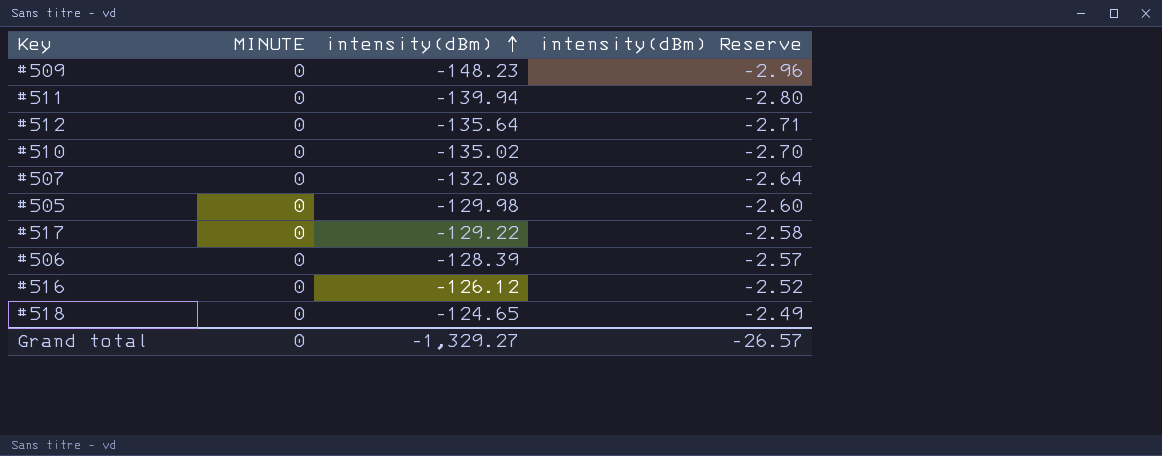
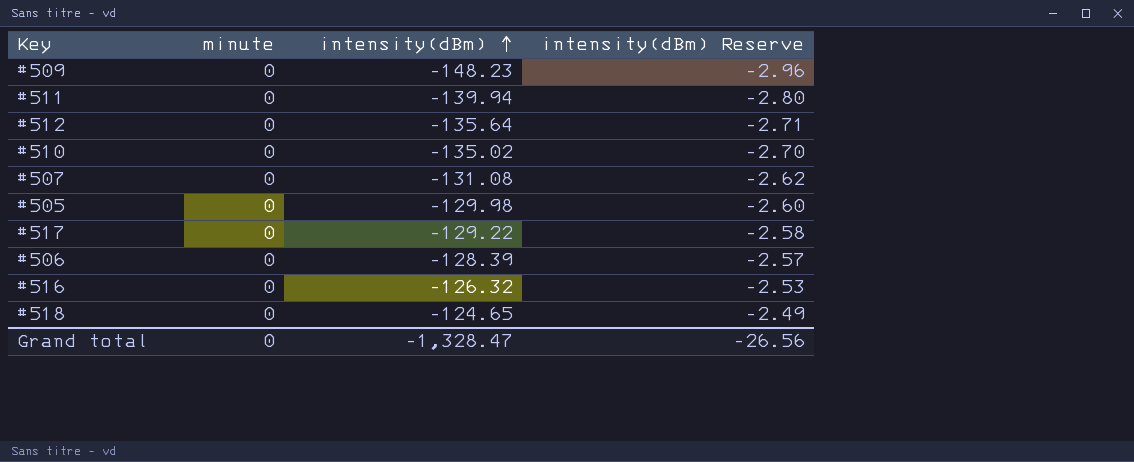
column name: MINUTE -> minute
#507 | intensity(dBm): -132.08 -> -131.08
#507 | intensity(dBm) Reserve: -2.64 -> -2.62
#516 | intensity(dBm): -126.12 -> -126.32
#516 | intensity(dBm) Reserve: -2.52 -> -2.53
Grand total | intensity(dBm): -1,329.27 -> -1,328.47
Grand total | intensity(dBm) Reserve: -26.57 -> -26.56

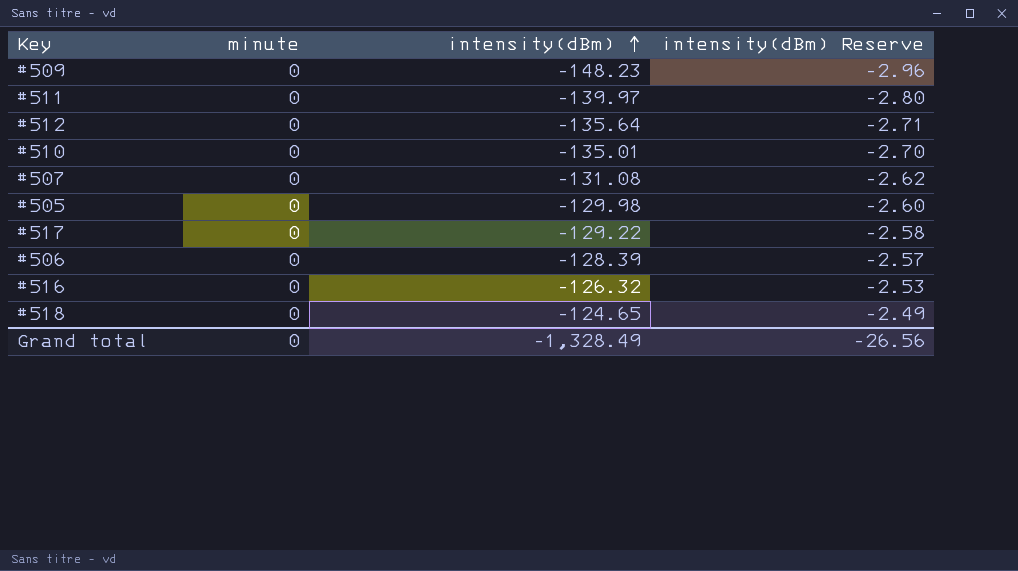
#511 | intensity(dBm): -139.94 -> -139.97
#510 | intensity(dBm): -135.02 -> -135.01
Grand total | intensity(dBm): -1,328.47 -> -1,328.49

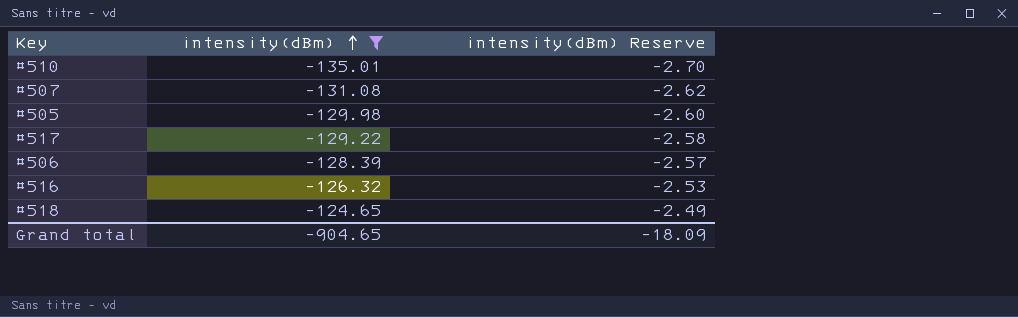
filter: none -> intensity(dBm) >= -135.01
column minute | position: 2 -> none
Grand total | intensity(dBm): -1,328.49 -> -904.65
Grand total | intensity(dBm) Reserve: -26.56 -> -18.09

